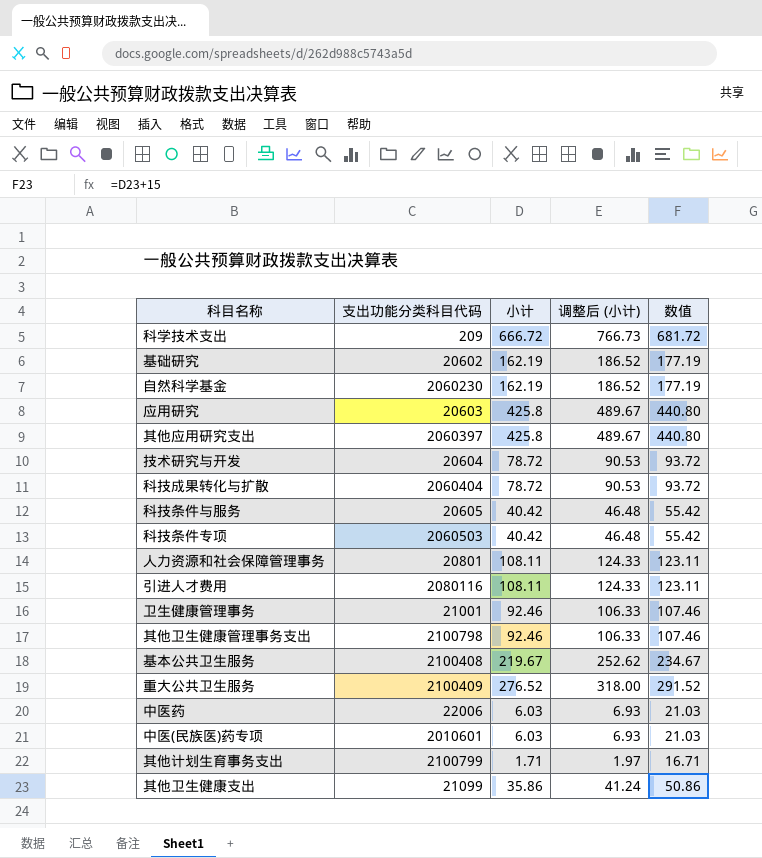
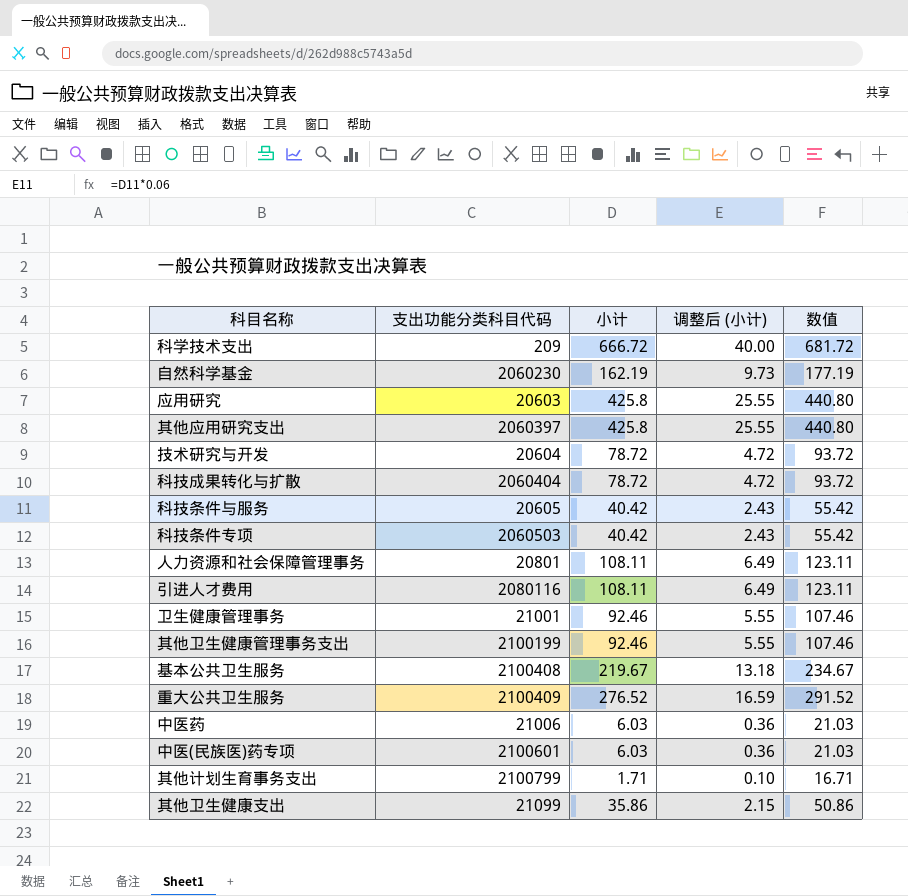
column 调整后 (小计) | formula: [小计] * 1.15 -> [小计] * 0.06
row 基础研究: 20602 | 162.19 | 186.52 | 177.19 -> none
其他卫生健康管理事务支出 | 支出功能分类科目代码: 2100798 -> 2100199
中医药 | 支出功能分类科目代码: 22006 -> 21006
中医(民族医)药专项 | 支出功能分类科目代码: 2010601 -> 2100601

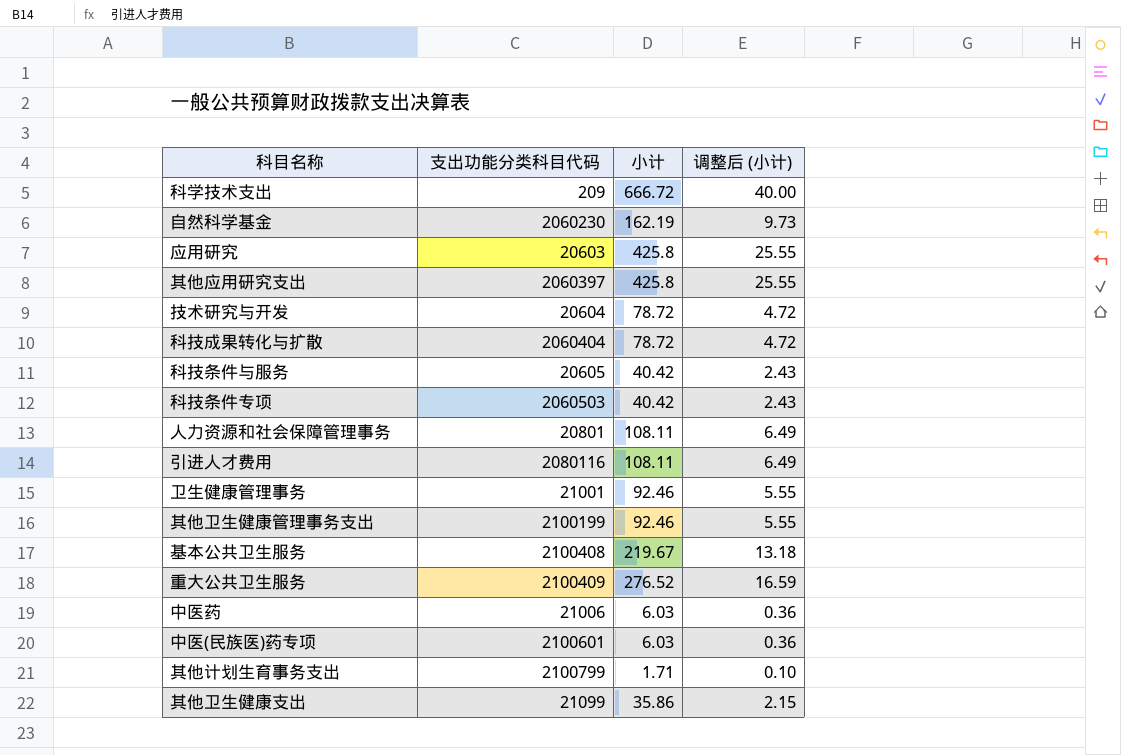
column 数值 | formula: [小计] + 15 -> none

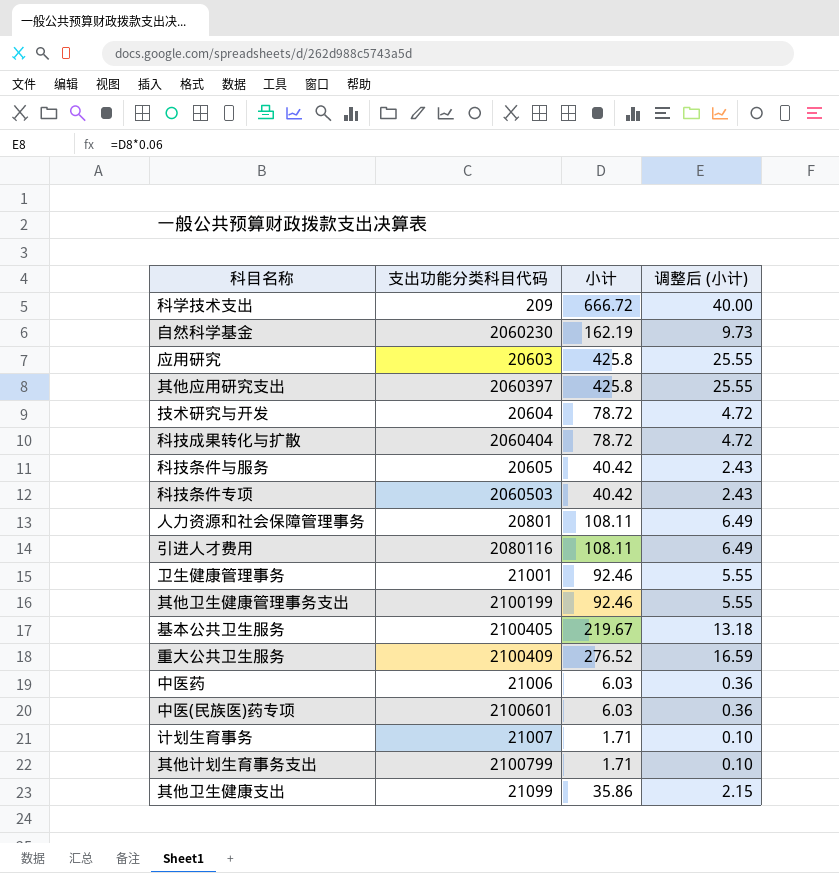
基本公共卫生服务 | 支出功能分类科目代码: 2100408 -> 2100405
row 计划生育事务: none -> 21007 | 1.71 | 0.10

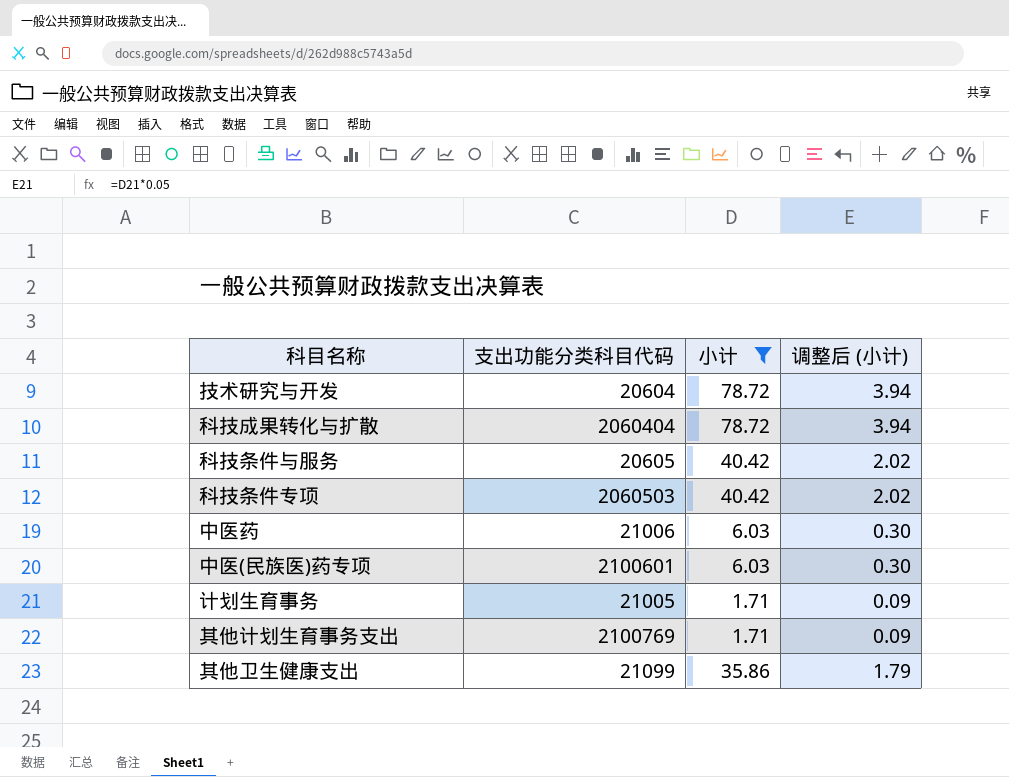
filter: none -> 小计 <= 78.72
column 调整后 (小计) | formula: [小计] * 0.06 -> [小计] * 0.05
计划生育事务 | 支出功能分类科目代码: 21007 -> 21005
其他计划生育事务支出 | 支出功能分类科目代码: 2100799 -> 2100769

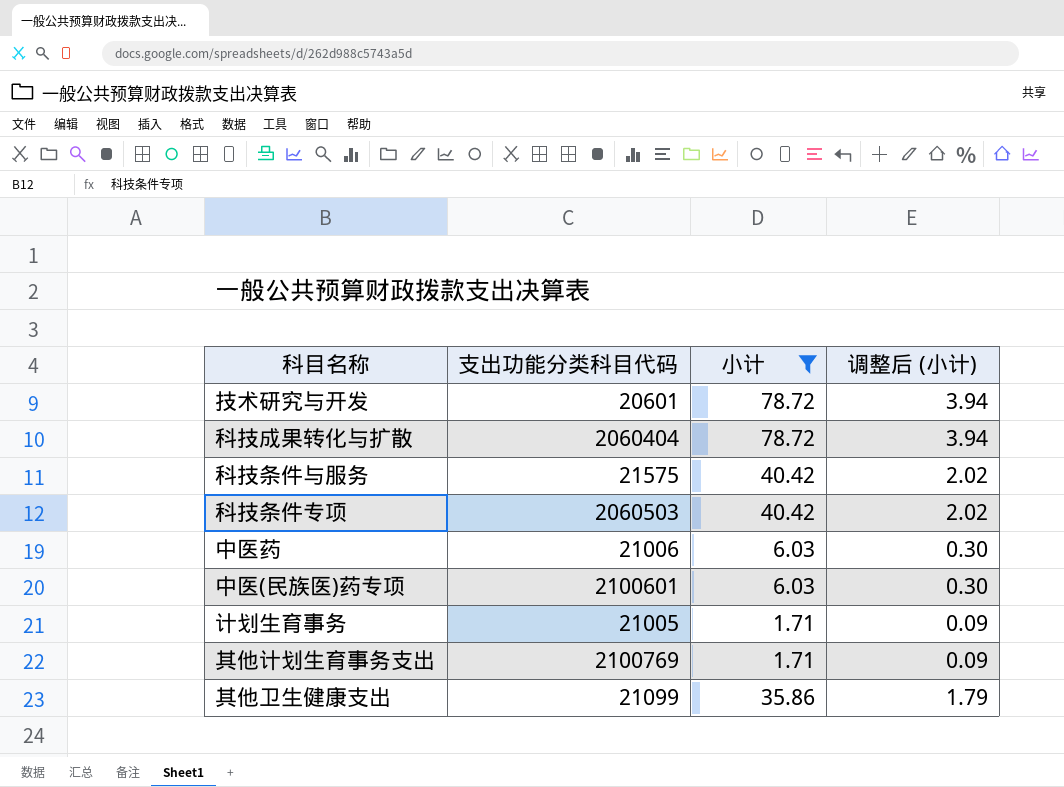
技术研究与开发 | 支出功能分类科目代码: 20604 -> 20601
科技条件与服务 | 支出功能分类科目代码: 20605 -> 21575

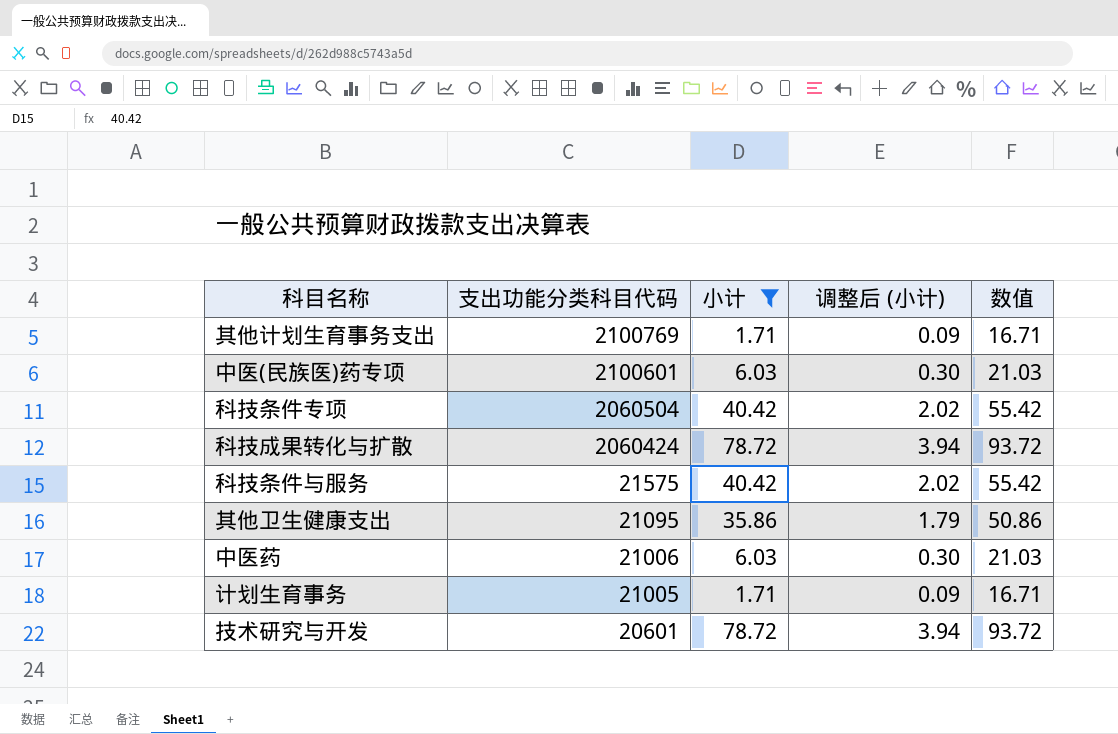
row order: none -> 支出功能分类科目代码 descending
column 数值 | formula: none -> [小计] + 15
科技条件专项 | 支出功能分类科目代码: 2060503 -> 2060504
科技成果转化与扩散 | 支出功能分类科目代码: 2060404 -> 2060424
其他卫生健康支出 | 支出功能分类科目代码: 21099 -> 21095

